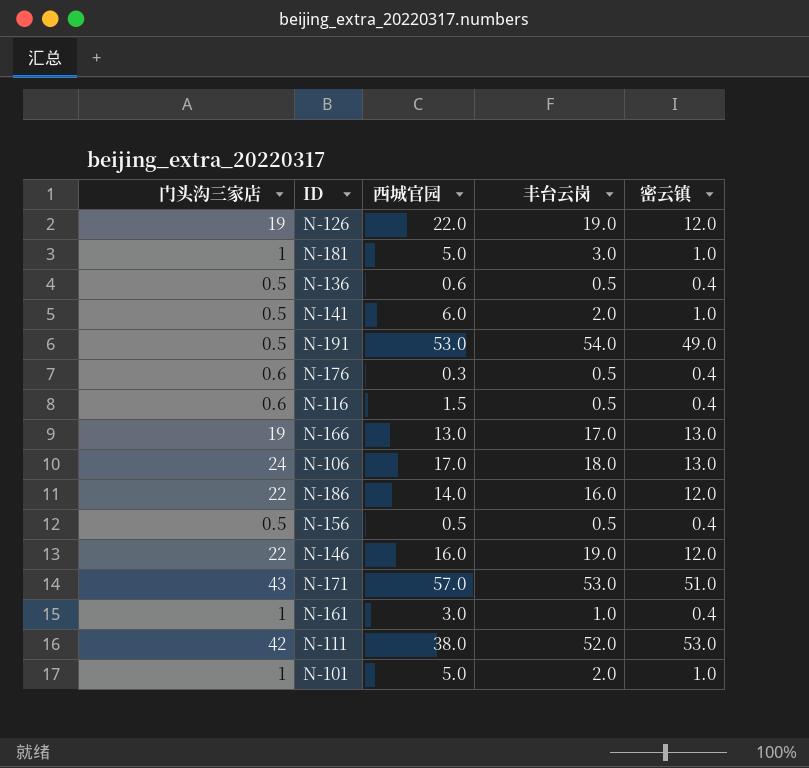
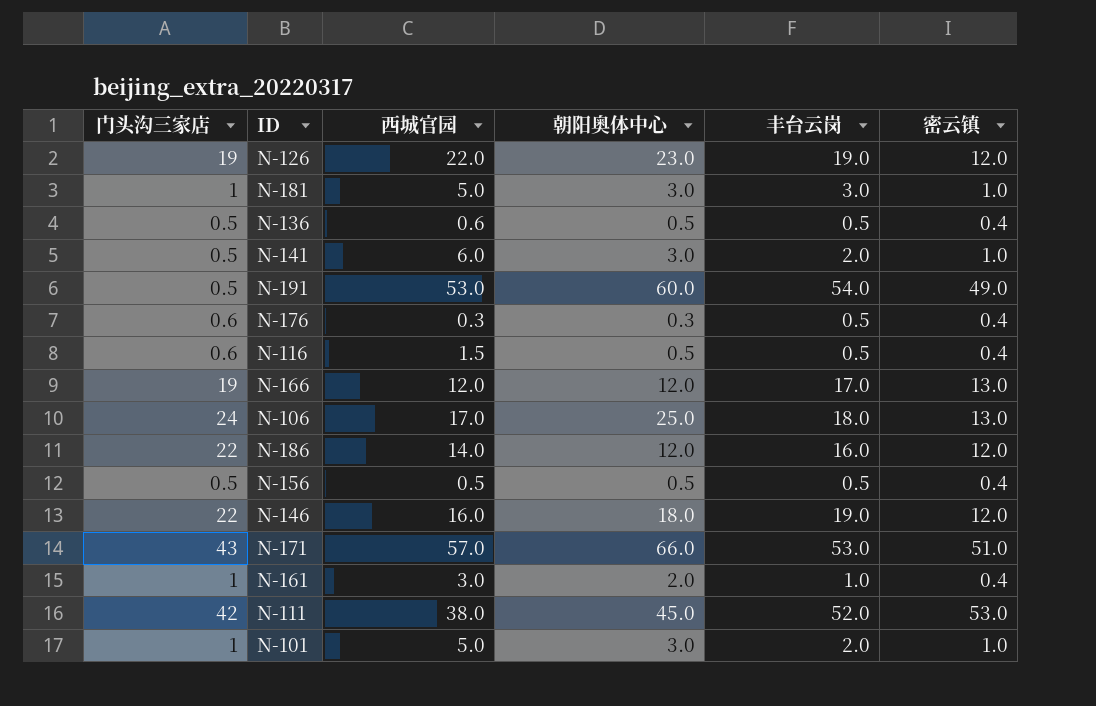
column 朝阳奥体中心 | position: none -> 4
N-166 | 西城官园: 13.0 -> 12.0

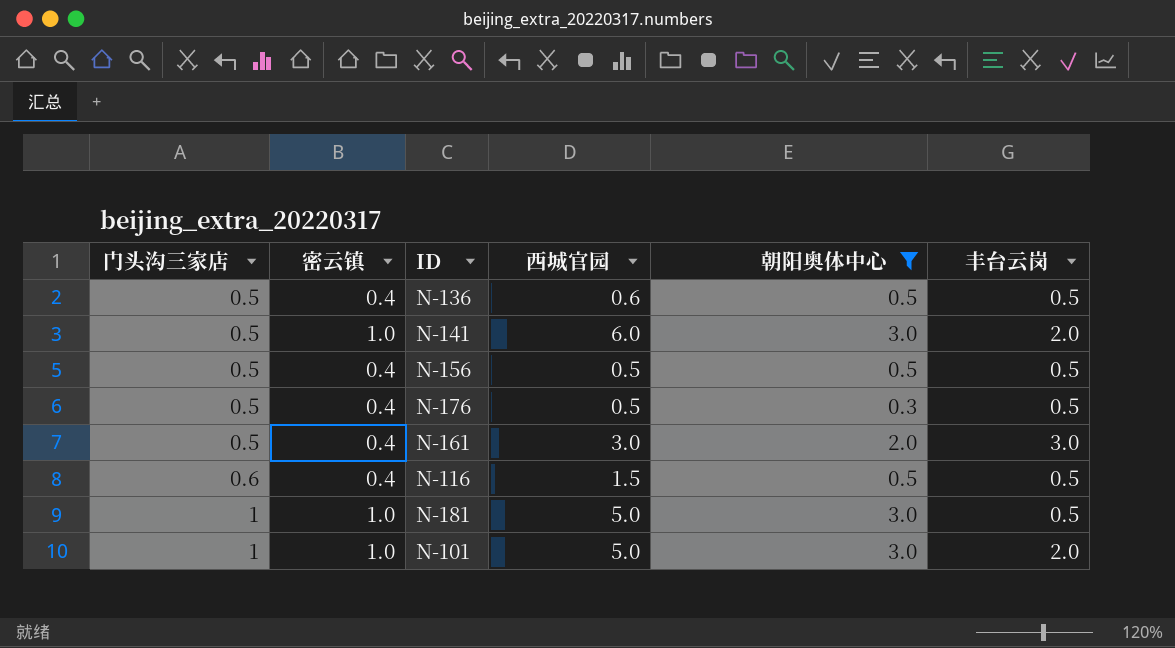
filter: none -> 朝阳奥体中心 <= 3.0
row order: none -> 门头沟三家店 ascending
column 密云镇 | position: 6 -> 2
N-176 | 门头沟三家店: 0.6 -> 0.5
N-176 | 西城官园: 0.3 -> 0.5
N-161 | 门头沟三家店: 1 -> 0.5
N-161 | 丰台云岗: 1.0 -> 3.0
N-181 | 丰台云岗: 3.0 -> 0.5

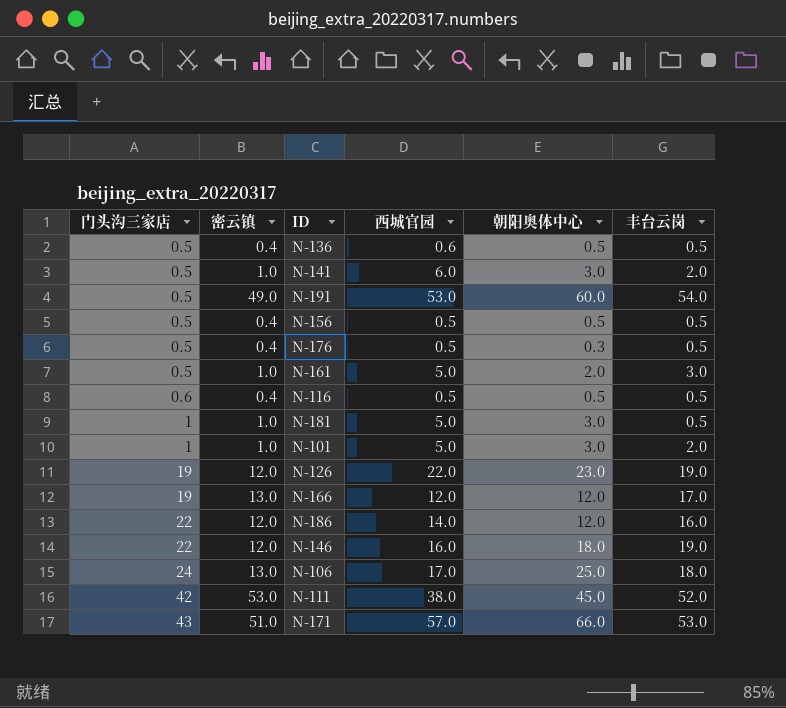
filter: 朝阳奥体中心 <= 3.0 -> none
N-161 | 密云镇: 0.4 -> 1.0
N-161 | 西城官园: 3.0 -> 5.0
N-116 | 西城官园: 1.5 -> 0.5

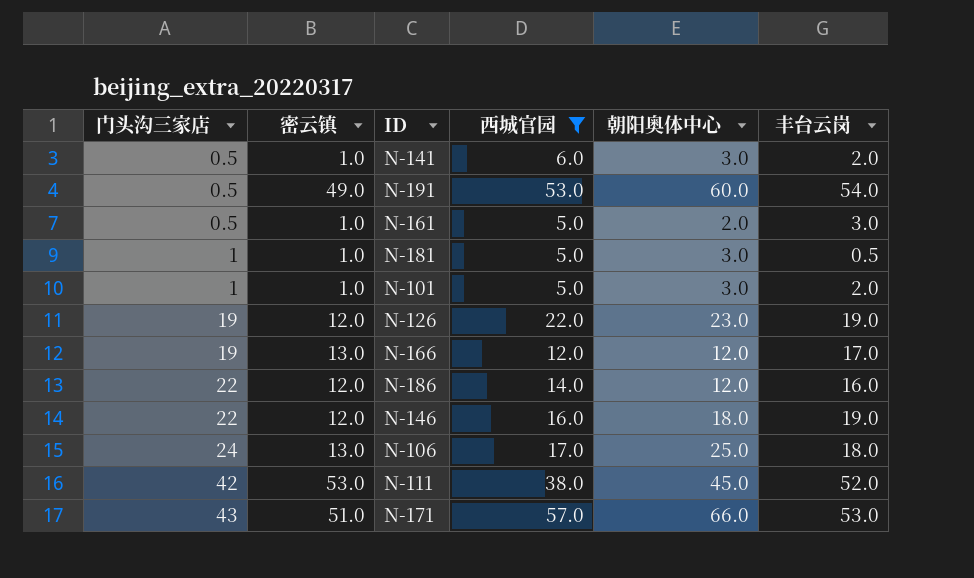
filter: none -> 西城官园 >= 5.0

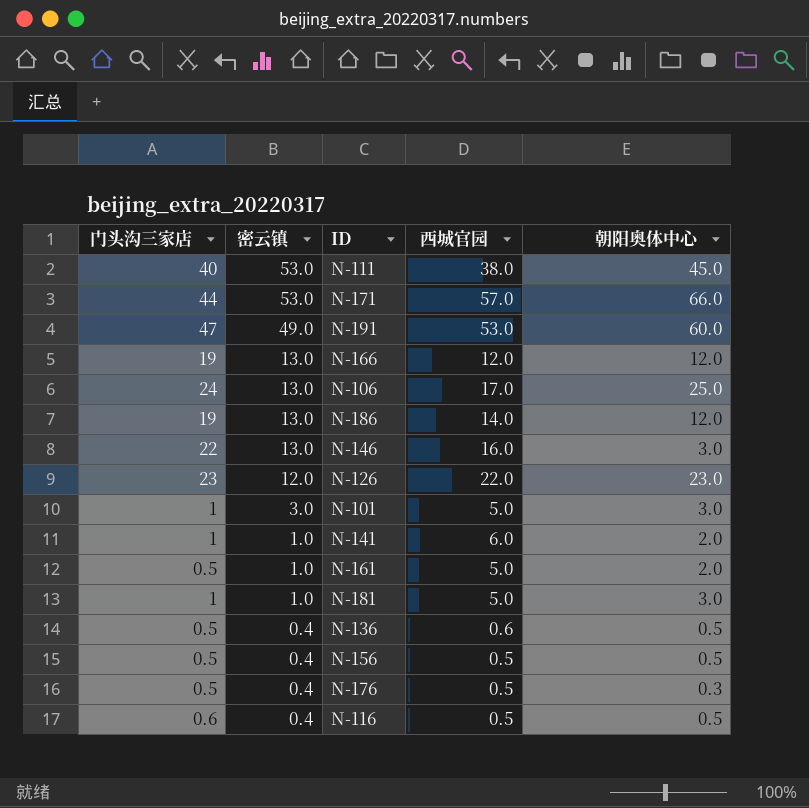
filter: 西城官园 >= 5.0 -> none
row order: 门头沟三家店 ascending -> 密云镇 descending
column 丰台云岗 | position: 6 -> none
N-111 | 门头沟三家店: 42 -> 40
N-171 | 门头沟三家店: 43 -> 44
N-171 | 密云镇: 51.0 -> 53.0
N-191 | 门头沟三家店: 0.5 -> 47
N-186 | 门头沟三家店: 22 -> 19
N-186 | 密云镇: 12.0 -> 13.0
N-146 | 密云镇: 12.0 -> 13.0
N-146 | 朝阳奥体中心: 18.0 -> 3.0
N-126 | 门头沟三家店: 19 -> 23
N-101 | 密云镇: 1.0 -> 3.0
N-141 | 门头沟三家店: 0.5 -> 1
N-141 | 朝阳奥体中心: 3.0 -> 2.0

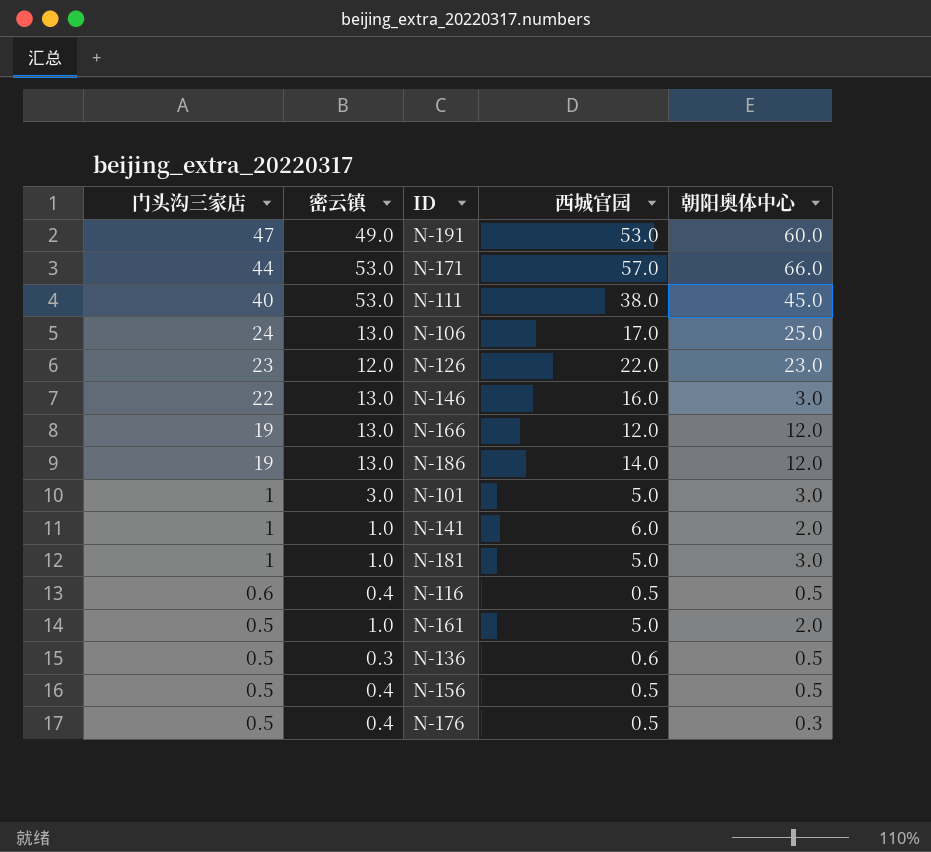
row order: 密云镇 descending -> 门头沟三家店 descending
N-136 | 密云镇: 0.4 -> 0.3

